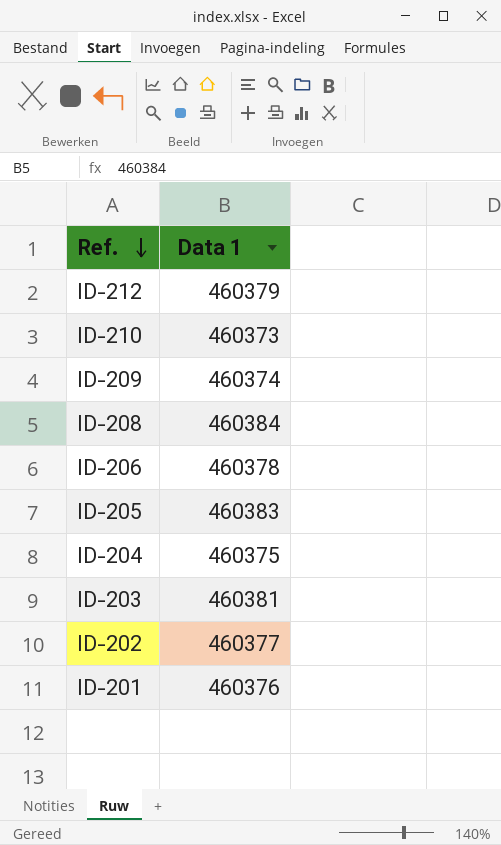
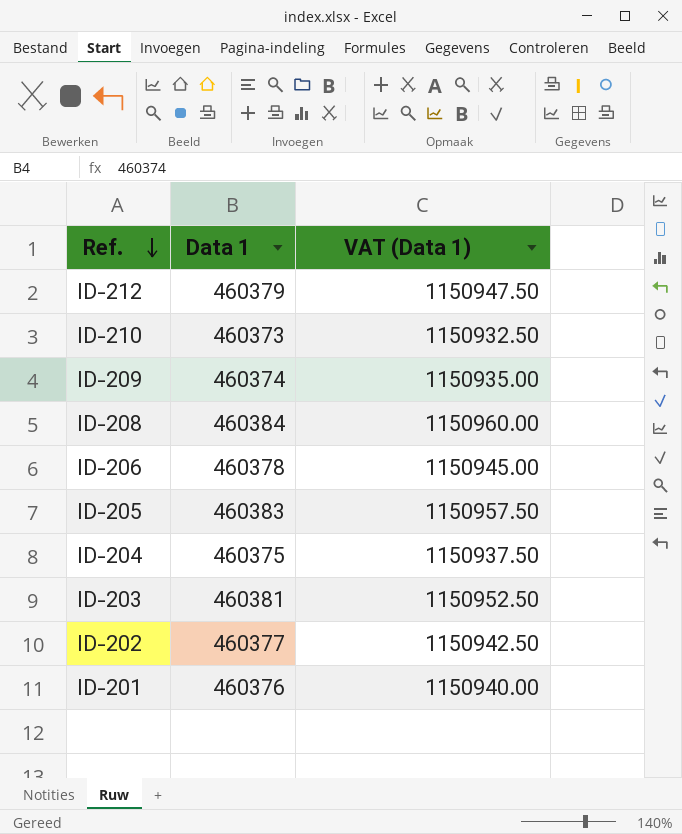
column VAT (Data 1) | formula: none -> [Data 1] * 2.5

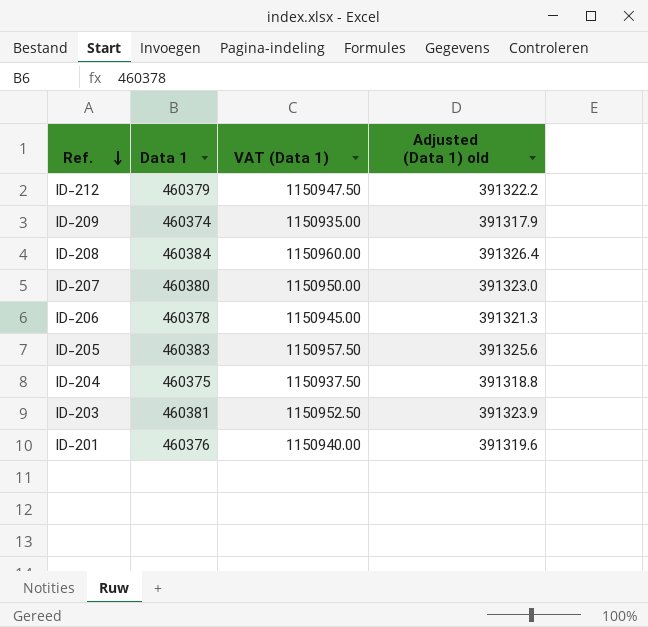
column Adjusted (Data 1) old | formula: none -> [Data 1] * 0.85
row ID-210: 460373 | 1150932.50 -> none
row ID-202: 460377 | 1150942.50 -> none
row ID-207: none -> 460380 | 1150950.00 | 391323.0

